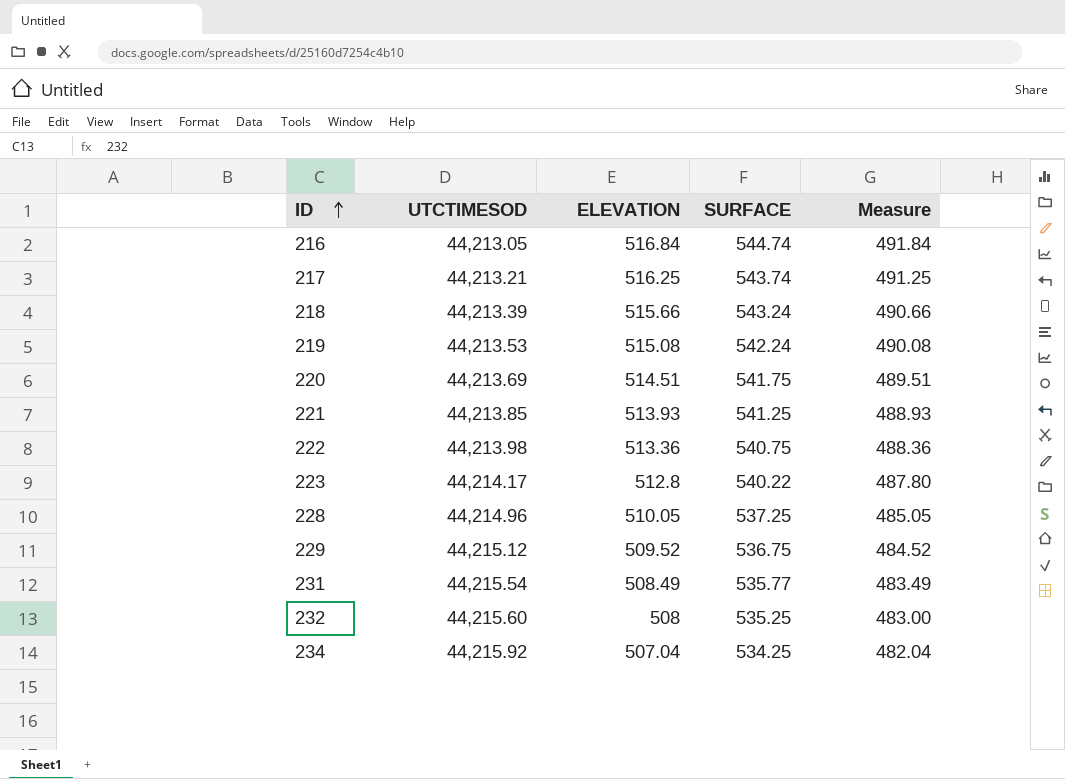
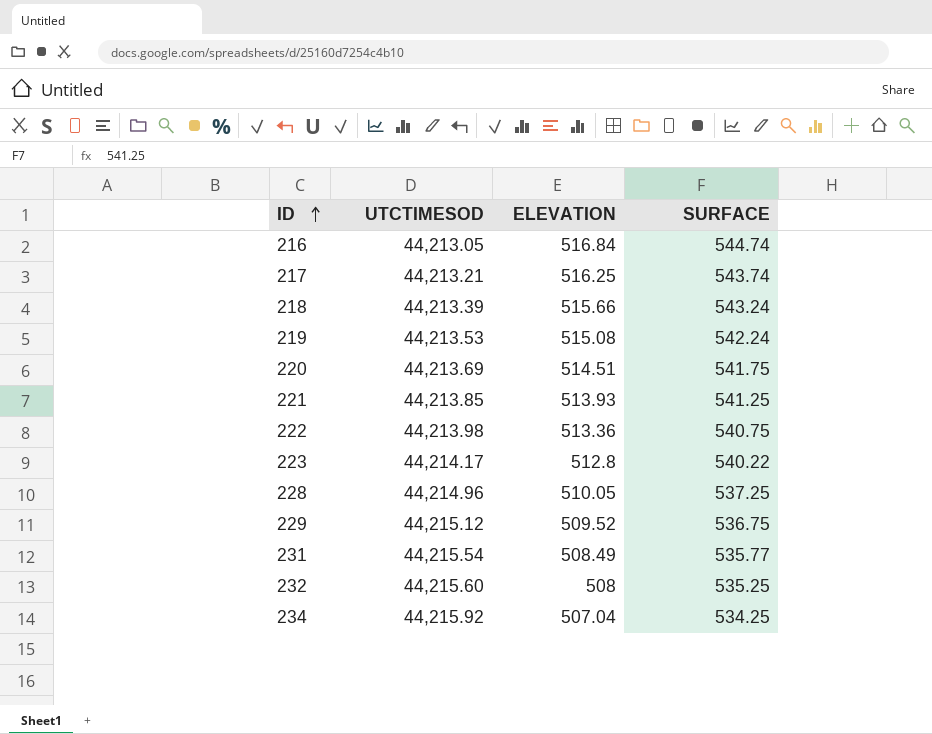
column Measure | formula: [ELEVATION] - 25 -> none

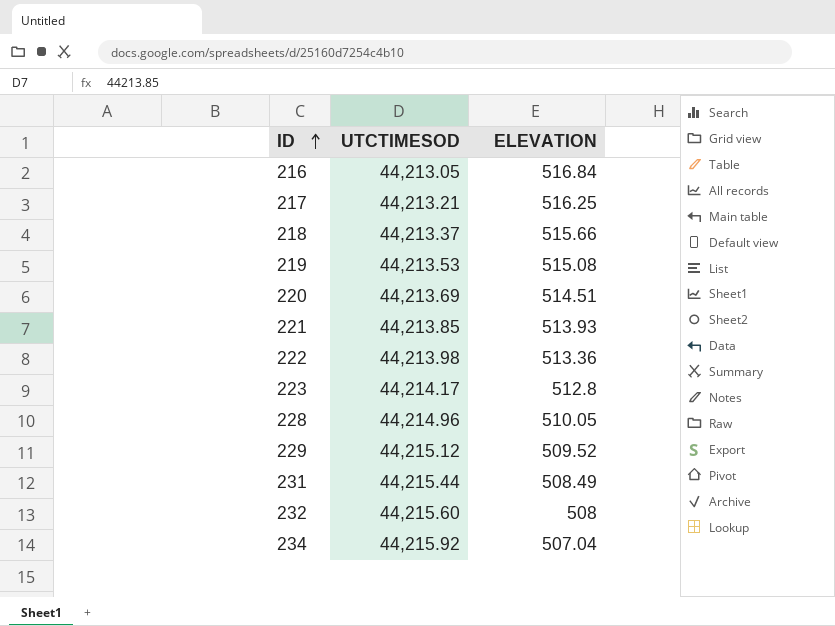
column SURFACE | position: 4 -> none
218 | UTCTIMESOD: 44,213.39 -> 44,213.37
231 | UTCTIMESOD: 44,215.54 -> 44,215.44

